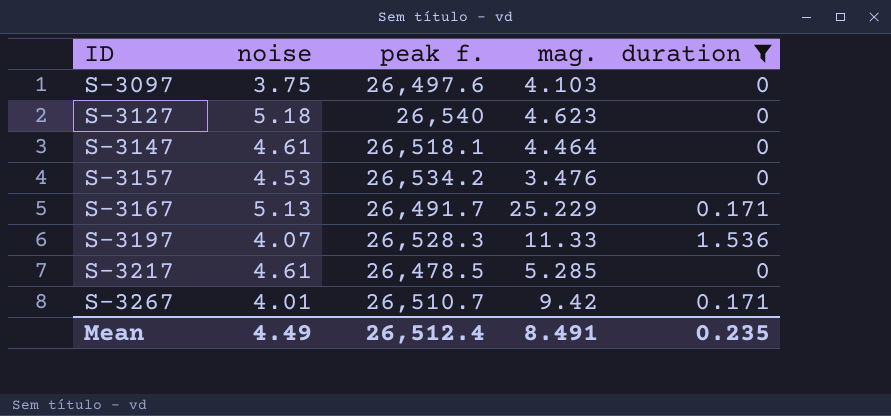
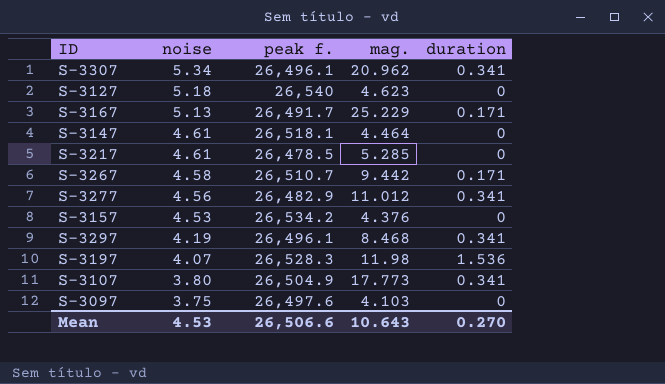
filter: duration != 0.341 -> none
row order: ID ascending -> noise descending
S-3267 | noise: 4.01 -> 4.58
S-3267 | mag.: 9.42 -> 9.442
S-3157 | mag.: 3.476 -> 4.376
S-3197 | mag.: 11.33 -> 11.98
Mean | noise: 4.49 -> 4.53
Mean | peak f.: 26,512.4 -> 26,506.6
Mean | mag.: 8.491 -> 10.643
Mean | duration: 0.235 -> 0.270

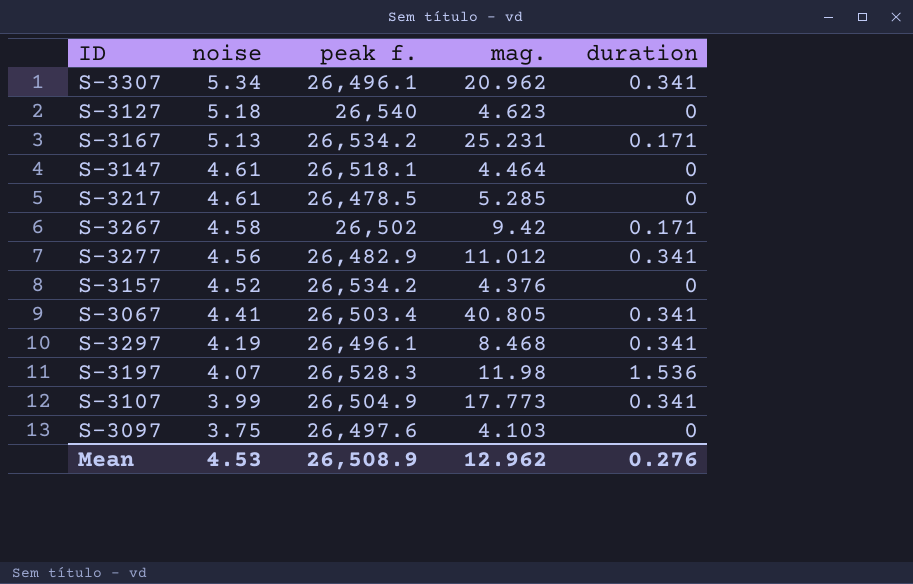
S-3167 | peak f.: 26,491.7 -> 26,534.2
S-3167 | mag.: 25.229 -> 25.231
S-3267 | peak f.: 26,510.7 -> 26,502
S-3267 | mag.: 9.442 -> 9.42
S-3157 | noise: 4.53 -> 4.52
row S-3067: none -> 4.41 | 26,503.4 | 40.805 | 0.341
S-3107 | noise: 3.80 -> 3.99
Mean | peak f.: 26,506.6 -> 26,508.9
Mean | mag.: 10.643 -> 12.962
Mean | duration: 0.270 -> 0.276

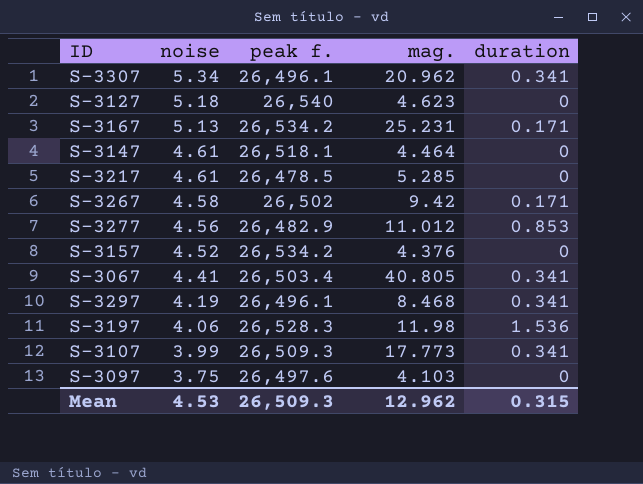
S-3277 | duration: 0.341 -> 0.853
S-3197 | noise: 4.07 -> 4.06
S-3107 | peak f.: 26,504.9 -> 26,509.3
Mean | peak f.: 26,508.9 -> 26,509.3
Mean | duration: 0.276 -> 0.315

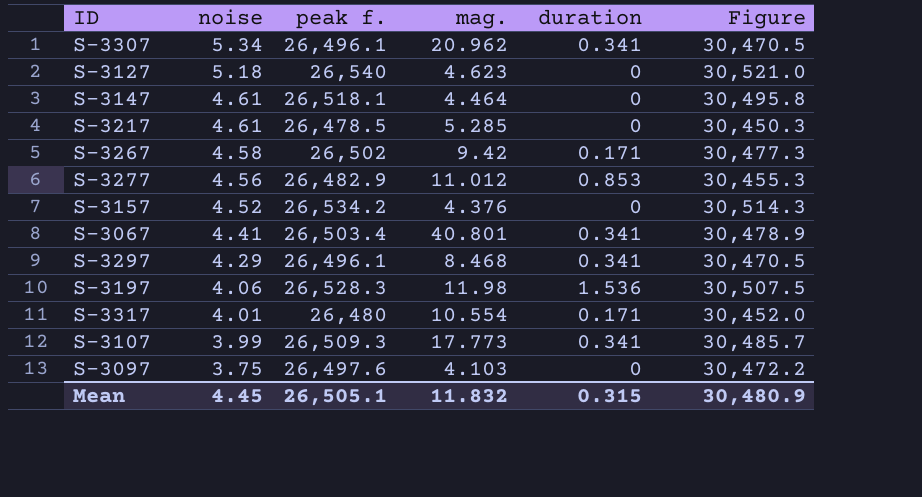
column Figure | formula: none -> [peak f.] * 1.15
row S-3167: 5.13 | 26,534.2 | 25.231 | 0.171 -> none
S-3067 | mag.: 40.805 -> 40.801
S-3297 | noise: 4.19 -> 4.29
row S-3317: none -> 4.01 | 26,480 | 10.554 | 0.171 | 30,452.0
Mean | noise: 4.53 -> 4.45
Mean | peak f.: 26,509.3 -> 26,505.1
Mean | mag.: 12.962 -> 11.832

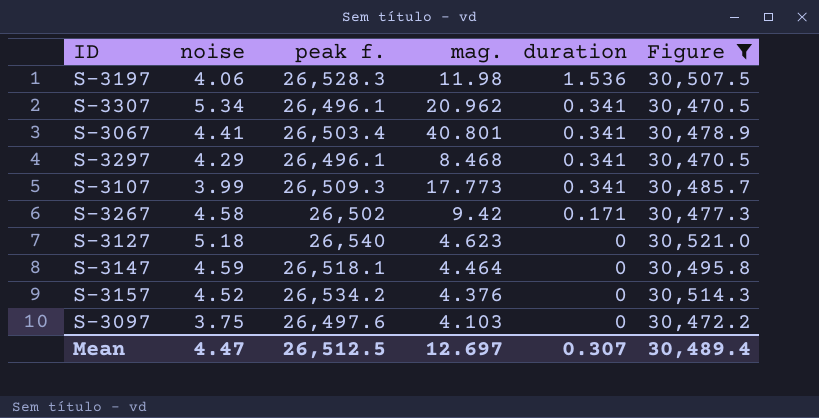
filter: none -> Figure >= 30,470.5
row order: noise descending -> duration descending
S-3147 | noise: 4.61 -> 4.59
Mean | noise: 4.45 -> 4.47
Mean | peak f.: 26,505.1 -> 26,512.5
Mean | mag.: 11.832 -> 12.697
Mean | duration: 0.315 -> 0.307
Mean | Figure: 30,480.9 -> 30,489.4

